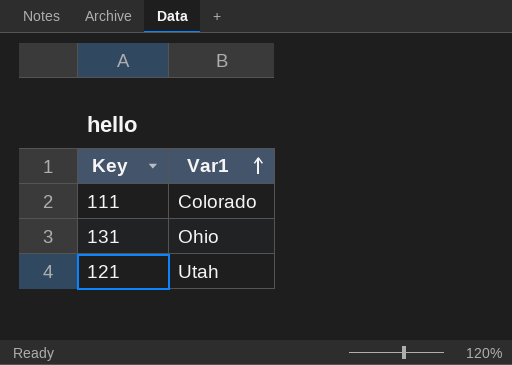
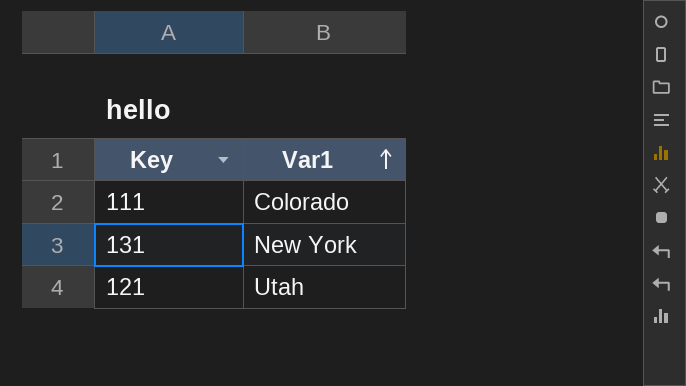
131 | Var1: Ohio -> New York

